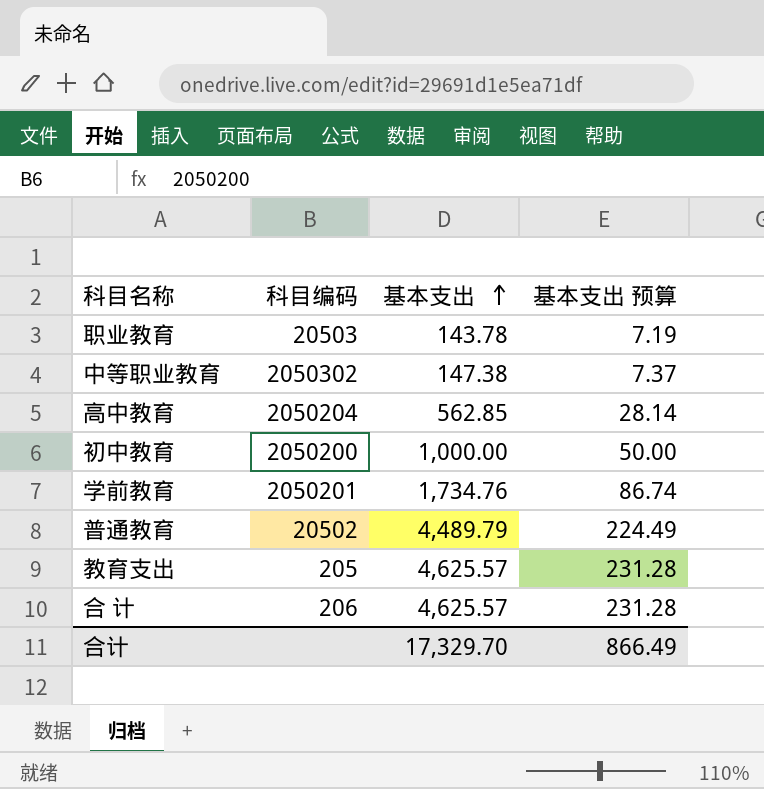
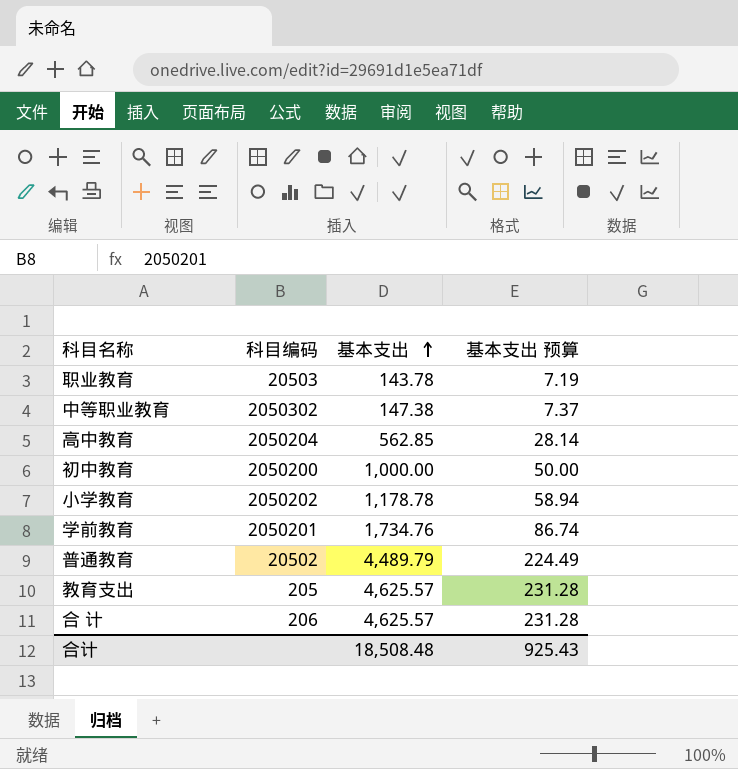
row 小学教育: none -> 2050202 | 1,178.78 | 58.94
合计 | 基本支出: 17,329.70 -> 18,508.48
合计 | 基本支出 预算: 866.49 -> 925.43

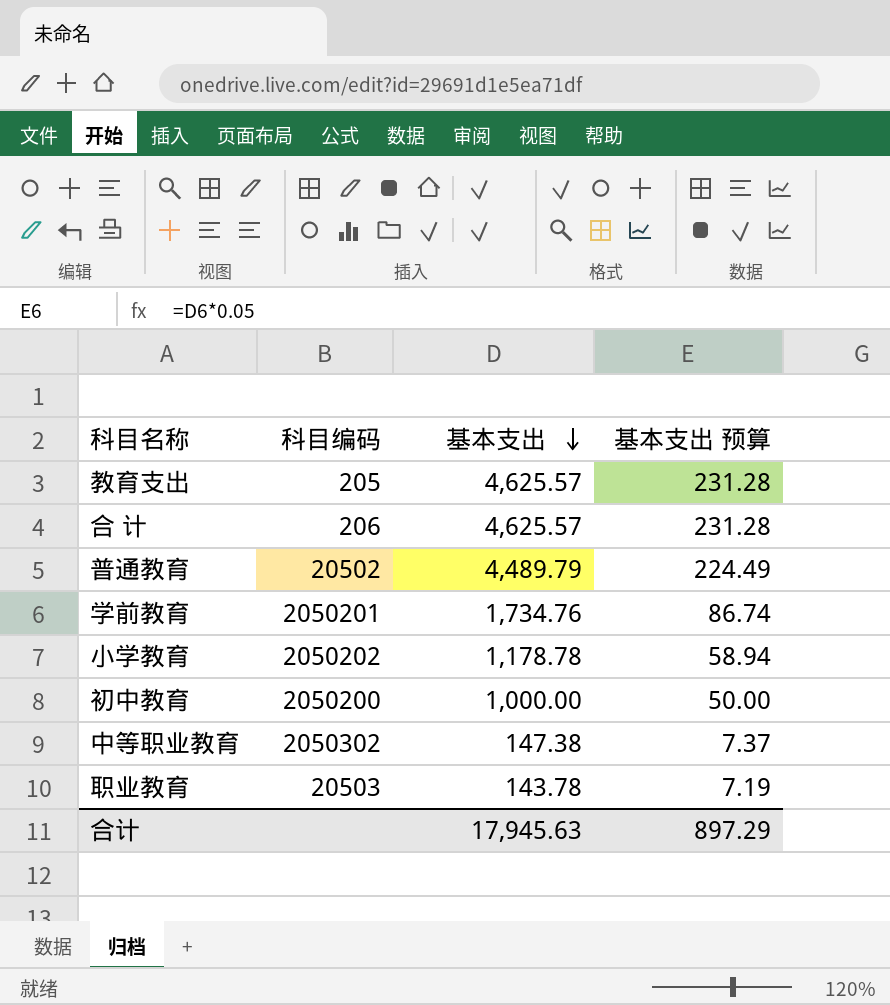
row order: 基本支出 ascending -> 基本支出 descending
row 高中教育: 2050204 | 562.85 | 28.14 -> none
合计 | 基本支出: 18,508.48 -> 17,945.63
合计 | 基本支出 预算: 925.43 -> 897.29

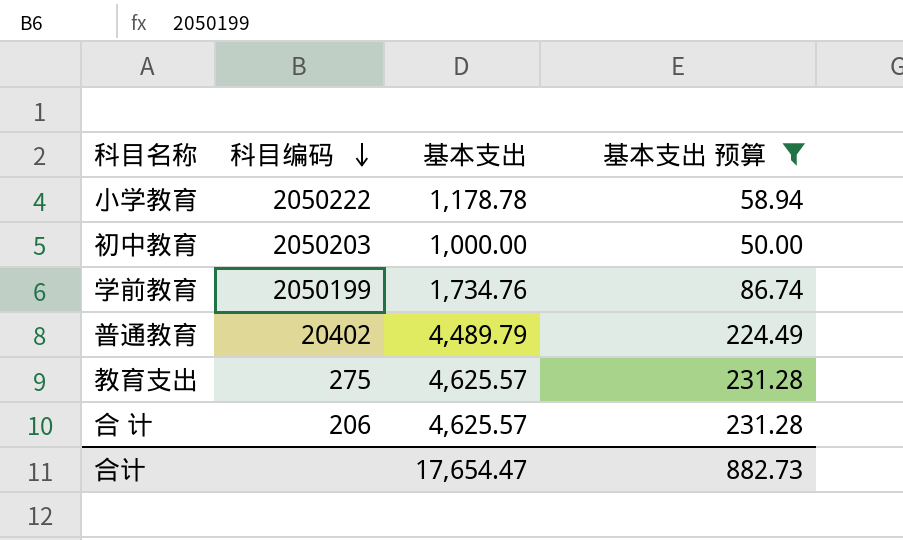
filter: none -> 基本支出 预算 >= 50.00
row order: 基本支出 descending -> 科目编码 descending
小学教育 | 科目编码: 2050202 -> 2050222
初中教育 | 科目编码: 2050200 -> 2050203
学前教育 | 科目编码: 2050201 -> 2050199
普通教育 | 科目编码: 20502 -> 20402
教育支出 | 科目编码: 205 -> 275
合计 | 基本支出: 17,945.63 -> 17,654.47
合计 | 基本支出 预算: 897.29 -> 882.73

